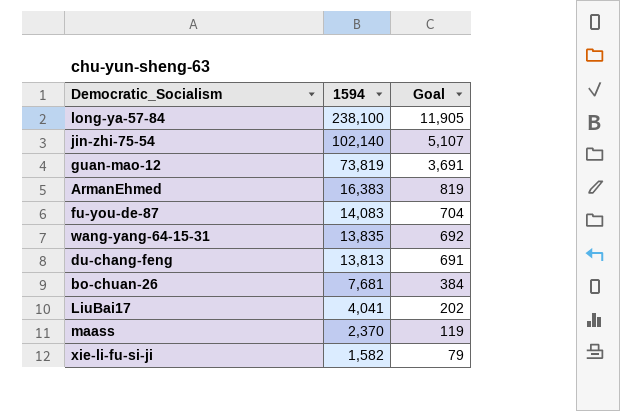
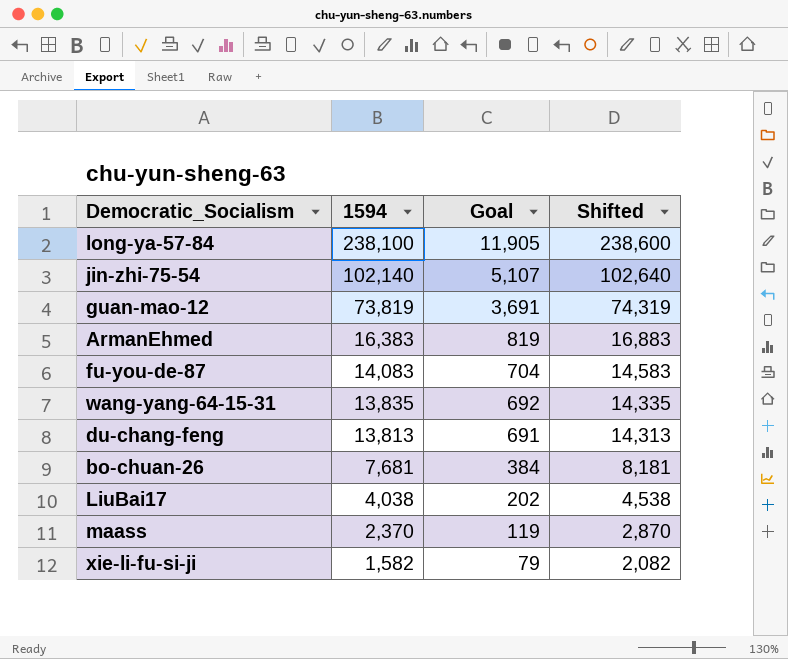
column Shifted | formula: none -> [1594] + 500
LiuBai17 | 1594: 4,041 -> 4,038

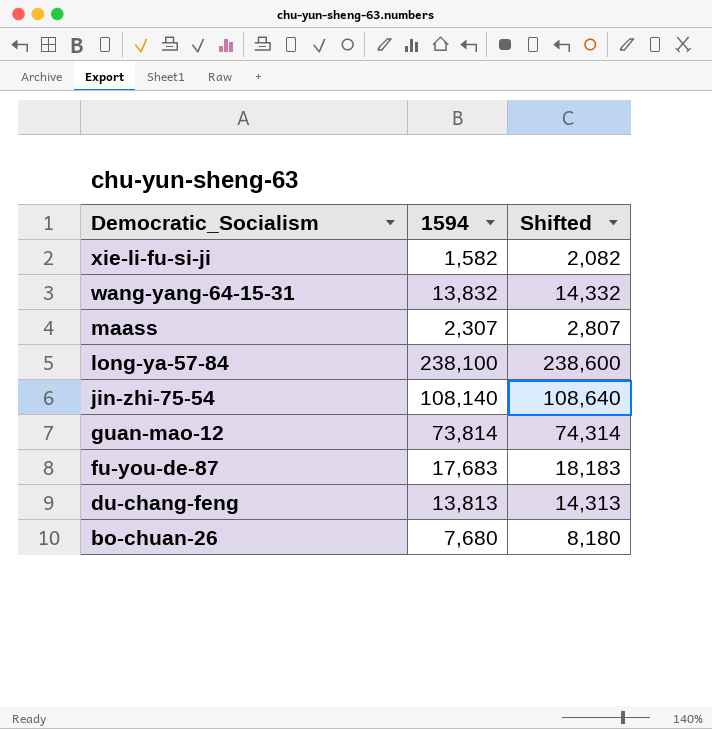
row order: 1594 descending -> Democratic_Socialism descending
column Goal | formula: [1594] * 0.05 -> none
row ArmanEhmed: 16,383 | 819 | 16,883 -> none
row LiuBai17: 4,038 | 202 | 4,538 -> none
wang-yang-64-15-31 | 1594: 13,835 -> 13,832
wang-yang-64-15-31 | Shifted: 14,335 -> 14,332
maass | 1594: 2,370 -> 2,307
maass | Shifted: 2,870 -> 2,807
jin-zhi-75-54 | 1594: 102,140 -> 108,140
jin-zhi-75-54 | Shifted: 102,640 -> 108,640
guan-mao-12 | 1594: 73,819 -> 73,814
guan-mao-12 | Shifted: 74,319 -> 74,314
fu-you-de-87 | 1594: 14,083 -> 17,683
fu-you-de-87 | Shifted: 14,583 -> 18,183
bo-chuan-26 | 1594: 7,681 -> 7,680
bo-chuan-26 | Shifted: 8,181 -> 8,180

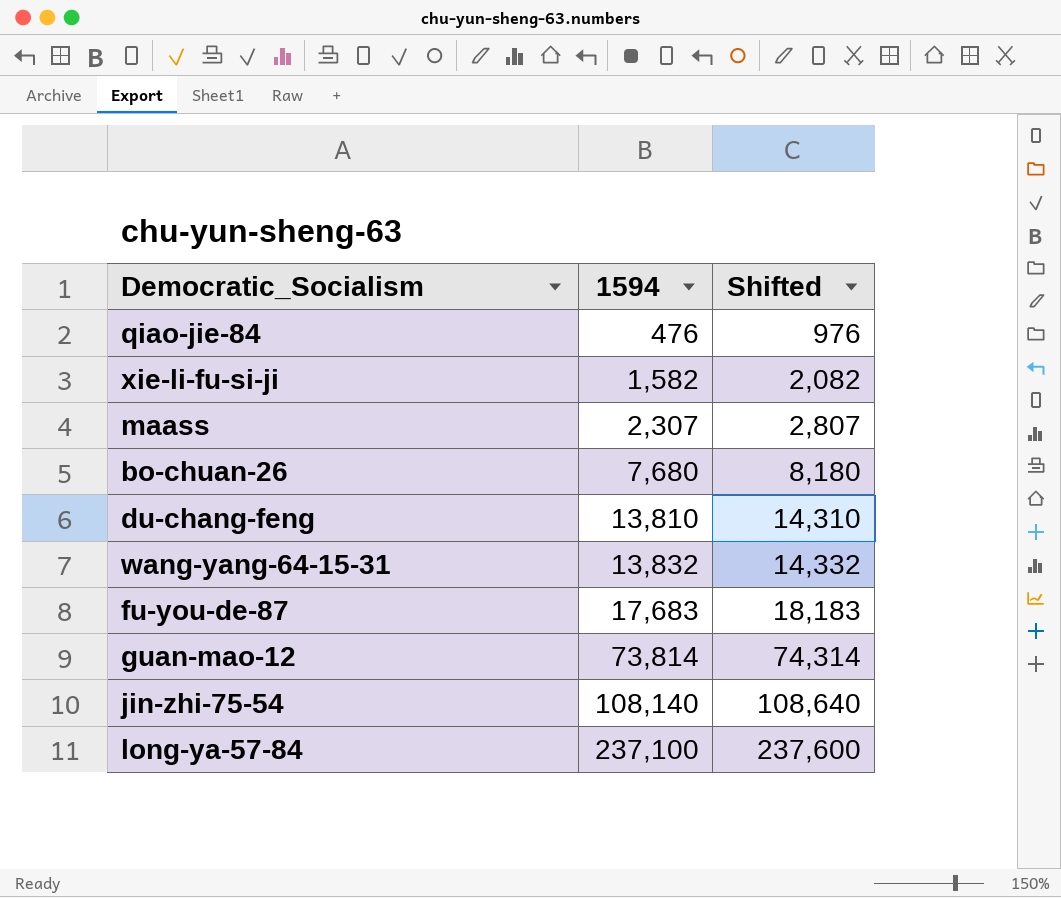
row order: Democratic_Socialism descending -> 1594 ascending
row qiao-jie-84: none -> 476 | 976
du-chang-feng | 1594: 13,813 -> 13,810
du-chang-feng | Shifted: 14,313 -> 14,310
long-ya-57-84 | 1594: 238,100 -> 237,100
long-ya-57-84 | Shifted: 238,600 -> 237,600

